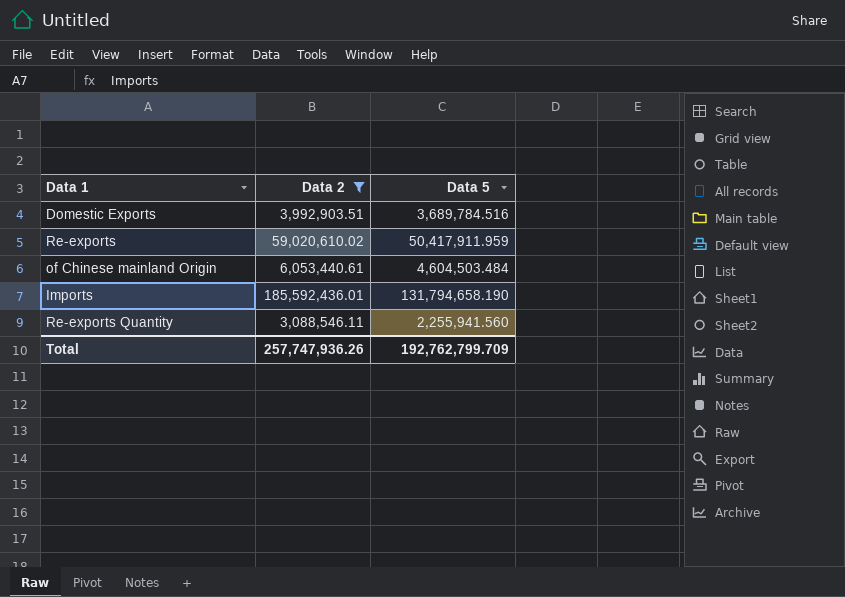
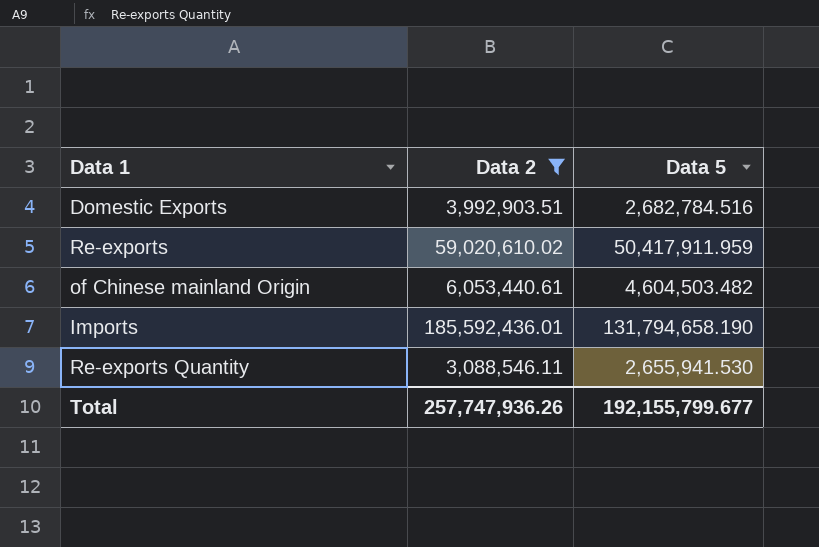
Domestic Exports | Data 5: 3,689,784.516 -> 2,682,784.516
of Chinese mainland Origin | Data 5: 4,604,503.484 -> 4,604,503.482
Re-exports Quantity | Data 5: 2,255,941.560 -> 2,655,941.530
Total | Data 5: 192,762,799.709 -> 192,155,799.677

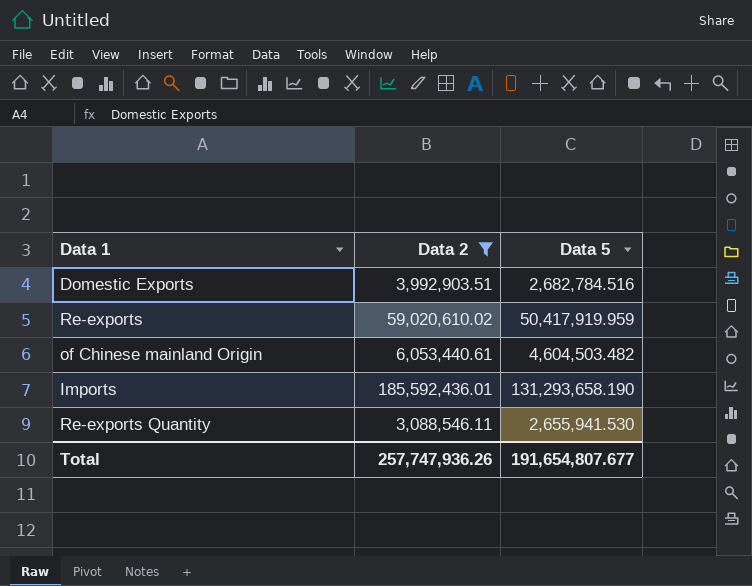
Re-exports | Data 5: 50,417,911.959 -> 50,417,919.959
Imports | Data 5: 131,794,658.190 -> 131,293,658.190
Total | Data 5: 192,155,799.677 -> 191,654,807.677

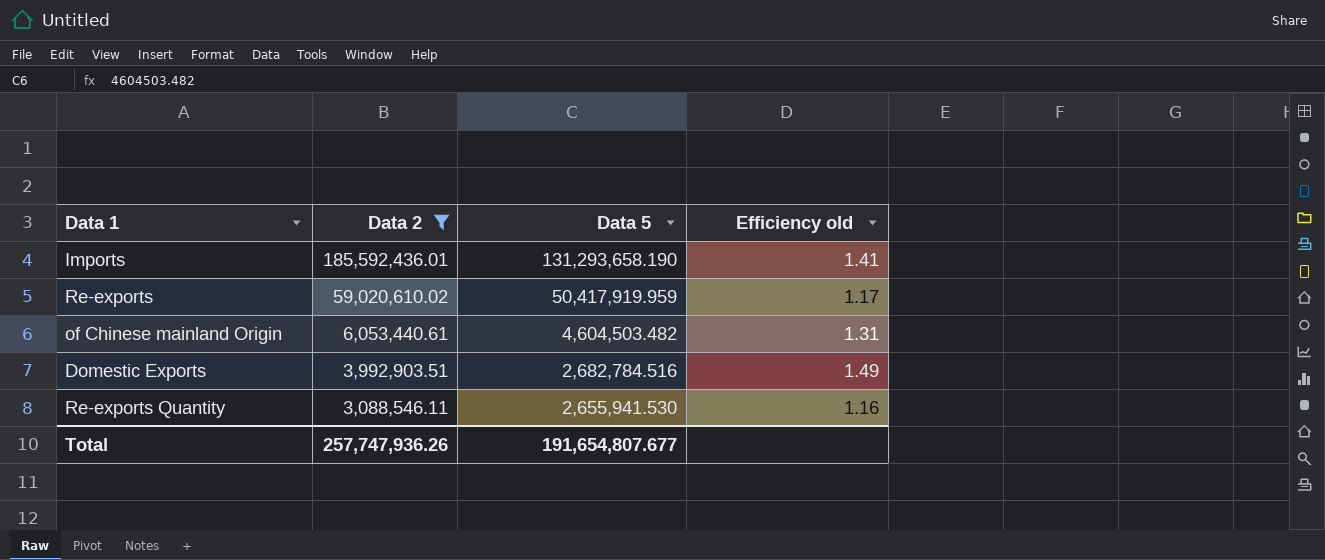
row order: none -> Data 2 descending
column Efficiency old | formula: none -> [Data 2] / [Data 5]

